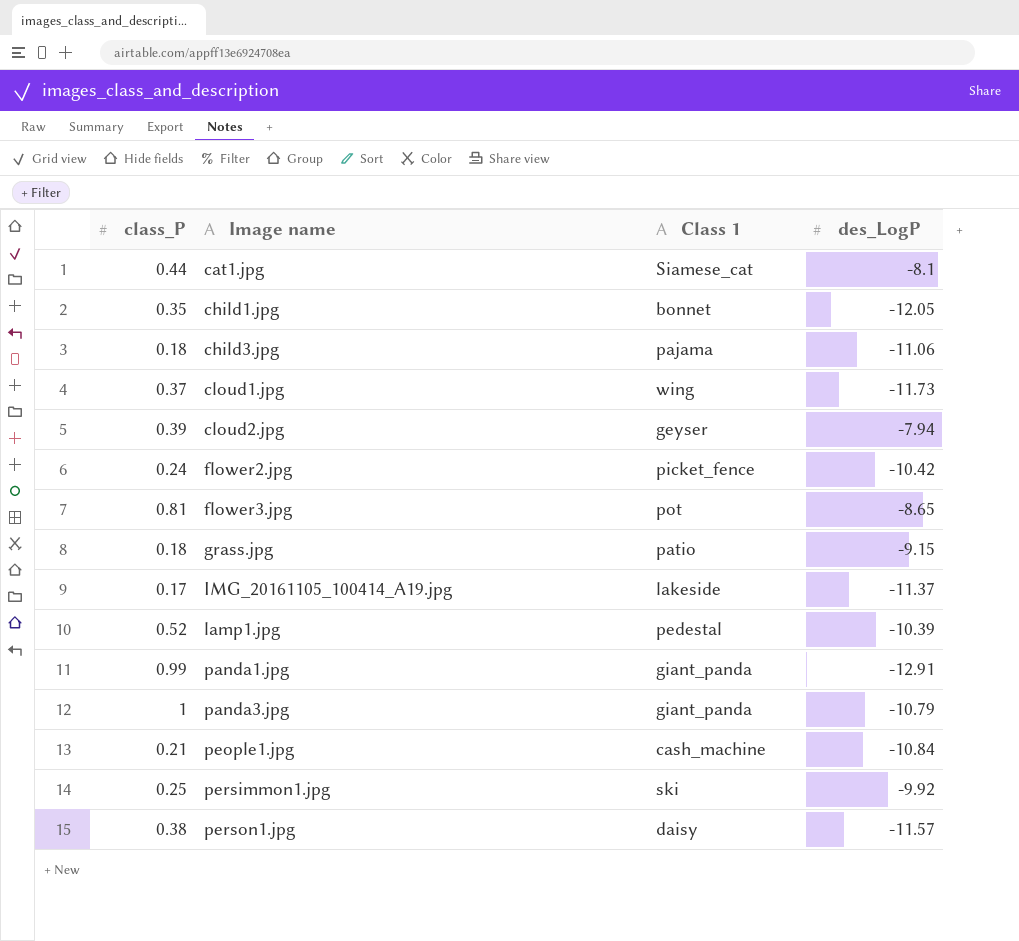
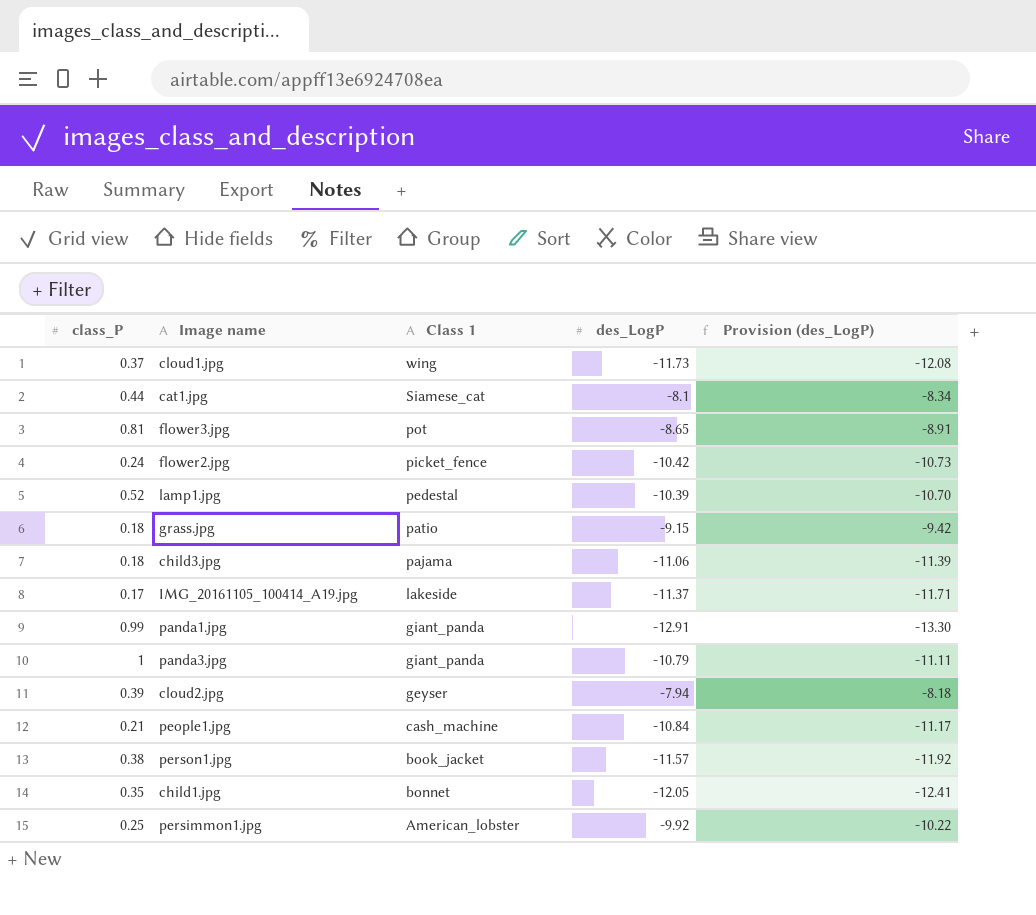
row order: Image name ascending -> Class 1 descending
column Provision (des_LogP) | formula: none -> [des_LogP] * 1.03
person1.jpg | Class 1: daisy -> book_jacket
persimmon1.jpg | Class 1: ski -> American_lobster

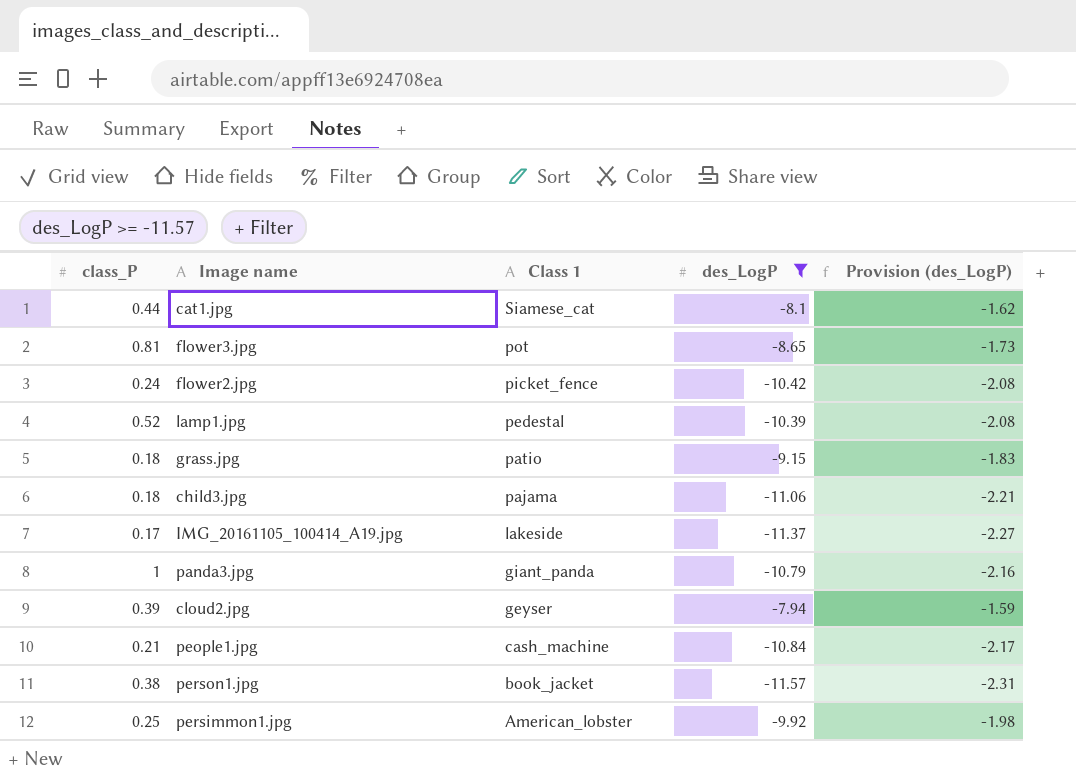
filter: none -> des_LogP >= -11.57
column Provision (des_LogP) | formula: [des_LogP] * 1.03 -> [des_LogP] * 0.2

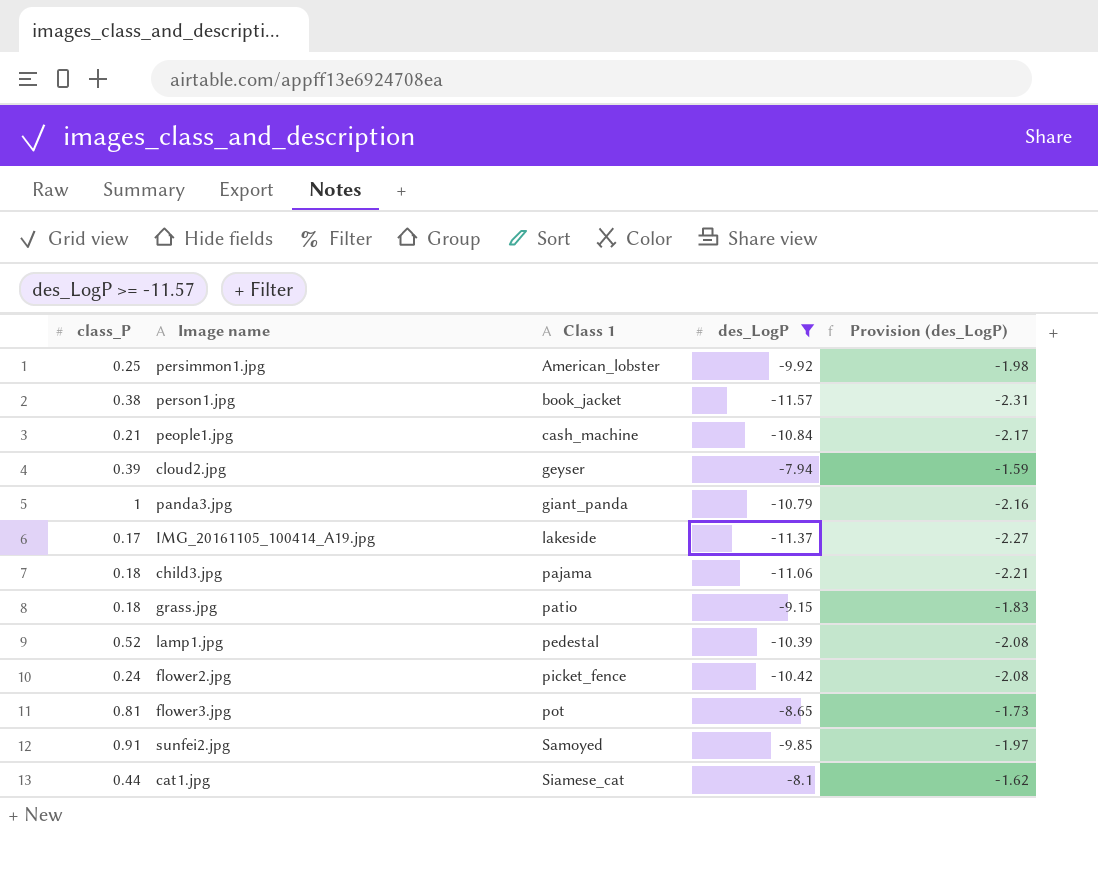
row order: Class 1 descending -> Class 1 ascending
row sunfei2.jpg: none -> 0.91 | Samoyed | -9.85 | -1.97

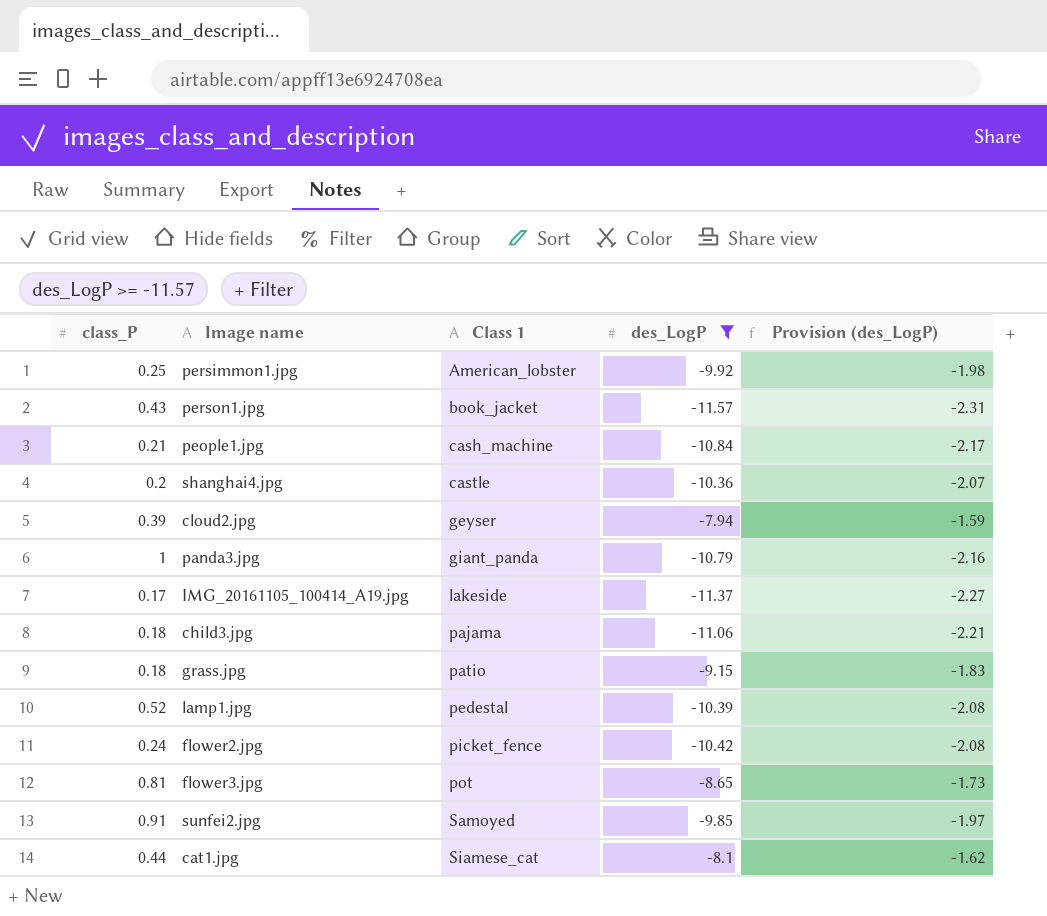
person1.jpg | class_P: 0.38 -> 0.43
row shanghai4.jpg: none -> 0.2 | castle | -10.36 | -2.07

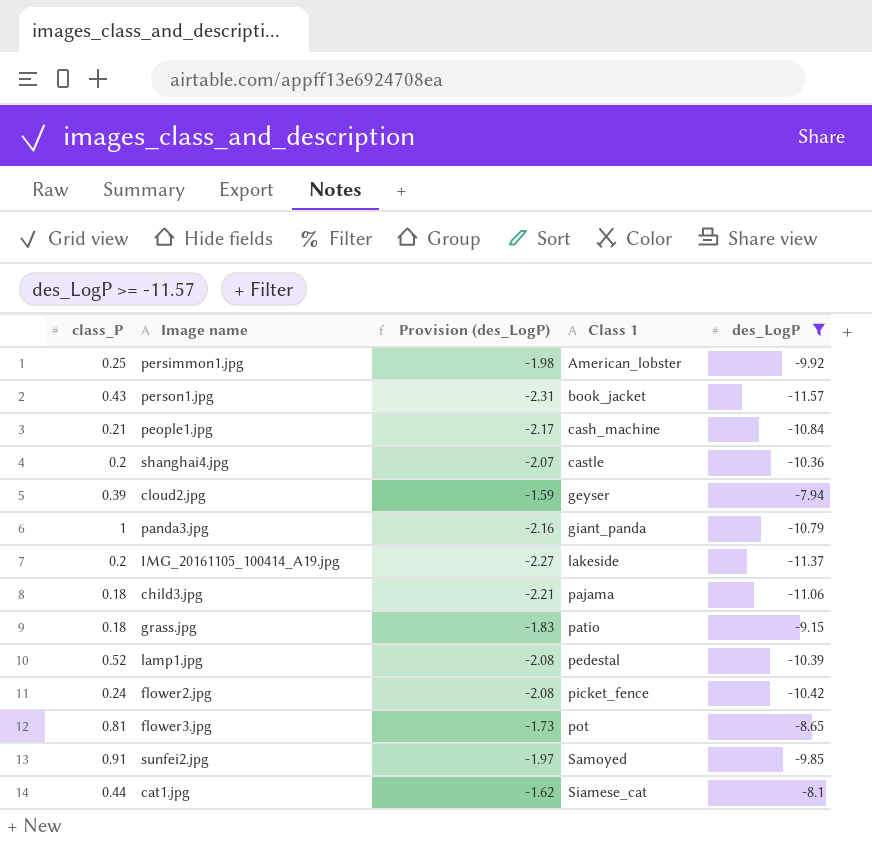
column Provision (des_LogP) | position: 5 -> 3
IMG_20161105_100414_A19.jpg | class_P: 0.17 -> 0.2

